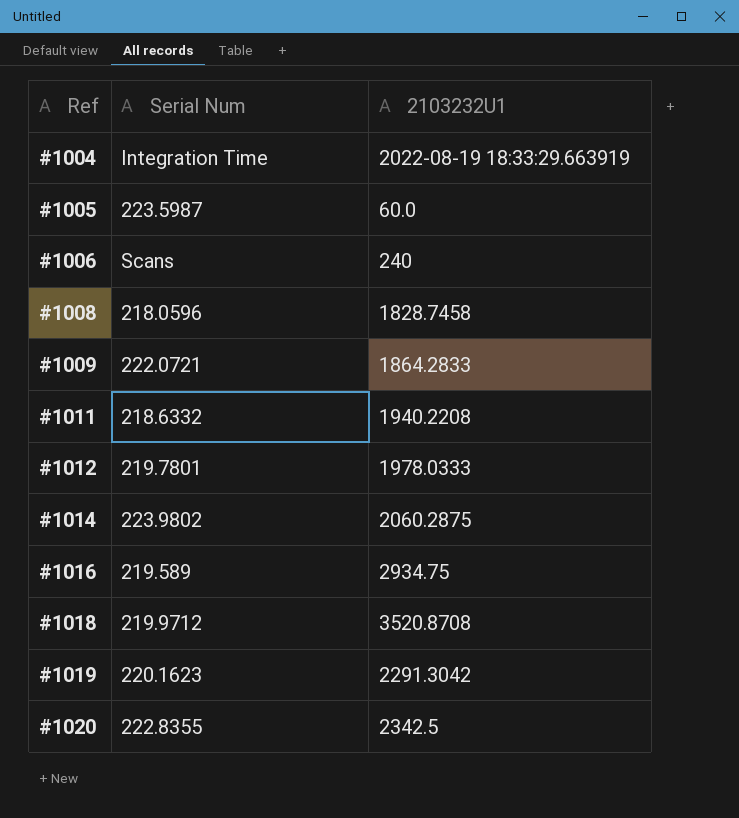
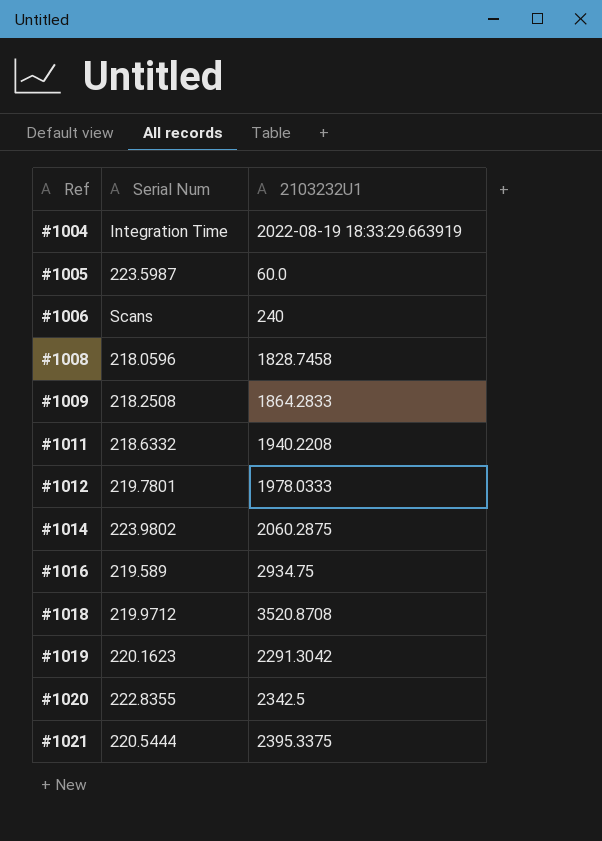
#1009 | Serial Num: 222.0721 -> 218.2508
row #1021: none -> 220.5444 | 2395.3375

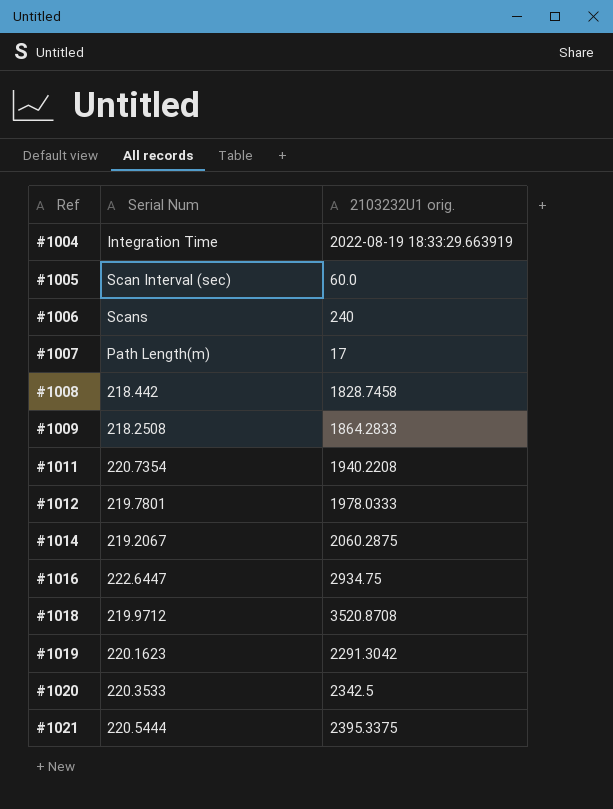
column name: 2103232U1 -> 2103232U1 orig.
#1005 | Serial Num: 223.5987 -> Scan Interval (sec)
row #1007: none -> Path Length(m) | 17
#1008 | Serial Num: 218.0596 -> 218.442
#1011 | Serial Num: 218.6332 -> 220.7354
#1014 | Serial Num: 223.9802 -> 219.2067
#1016 | Serial Num: 219.589 -> 222.6447
#1020 | Serial Num: 222.8355 -> 220.3533

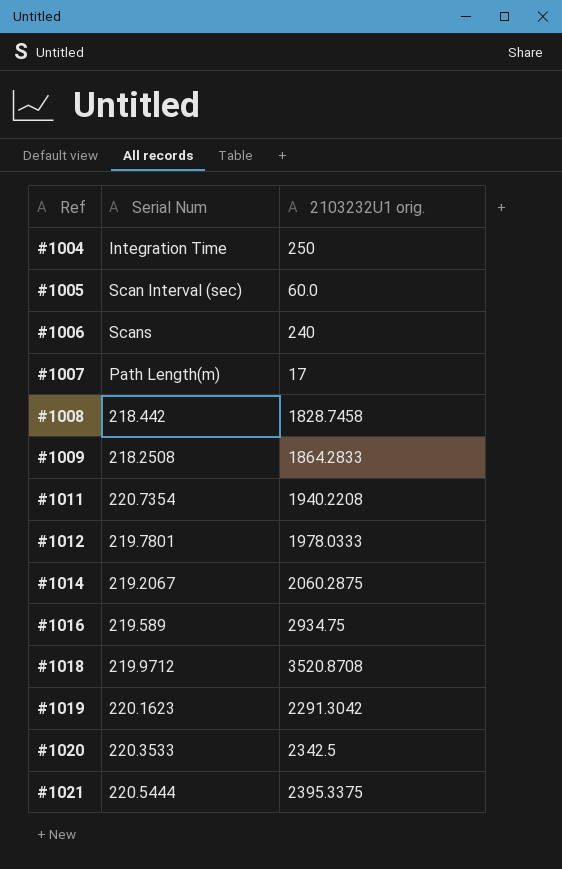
#1004 | 2103232U1 orig.: 2022-08-19 18:33:29.663919 -> 250
#1016 | Serial Num: 222.6447 -> 219.589

